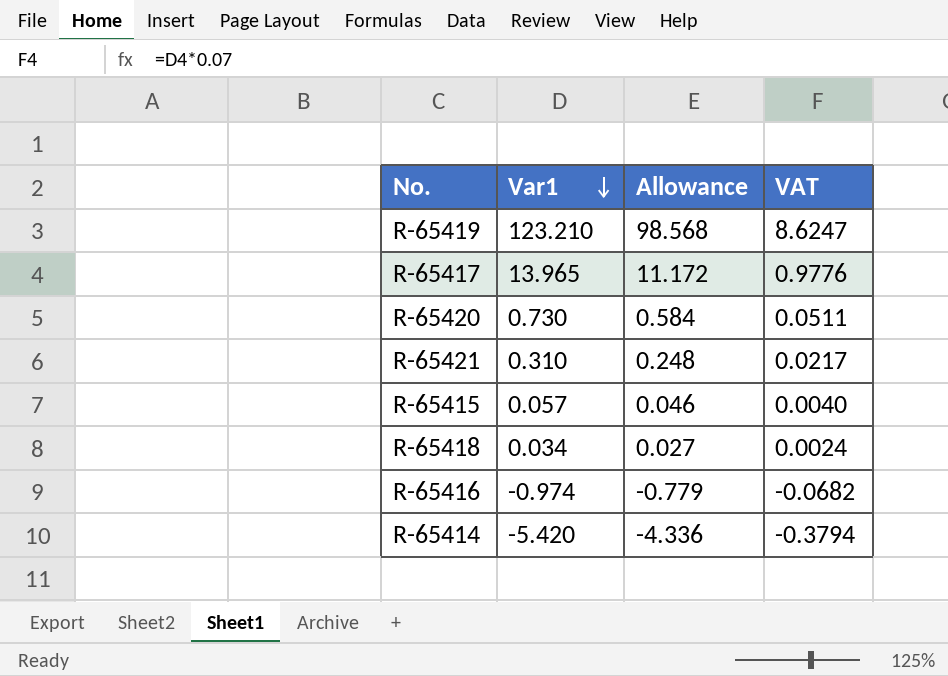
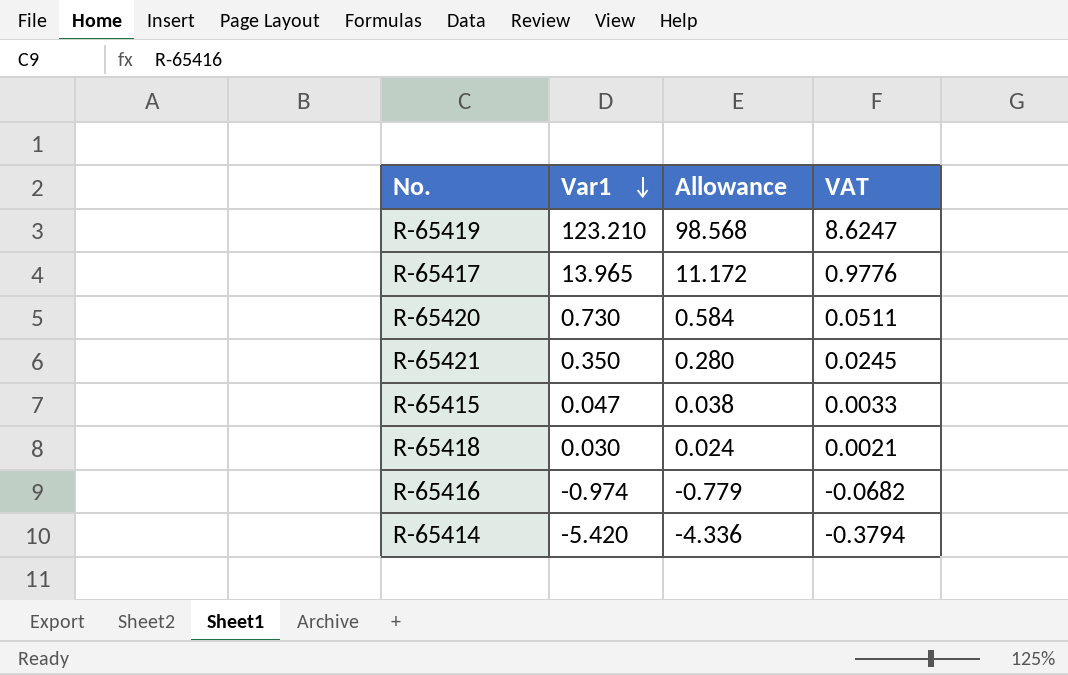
R-65421 | Var1: 0.310 -> 0.350
R-65421 | Allowance: 0.248 -> 0.280
R-65421 | VAT: 0.0217 -> 0.0245
R-65415 | Var1: 0.057 -> 0.047
R-65415 | Allowance: 0.046 -> 0.038
R-65415 | VAT: 0.0040 -> 0.0033
R-65418 | Var1: 0.034 -> 0.030
R-65418 | Allowance: 0.027 -> 0.024
R-65418 | VAT: 0.0024 -> 0.0021

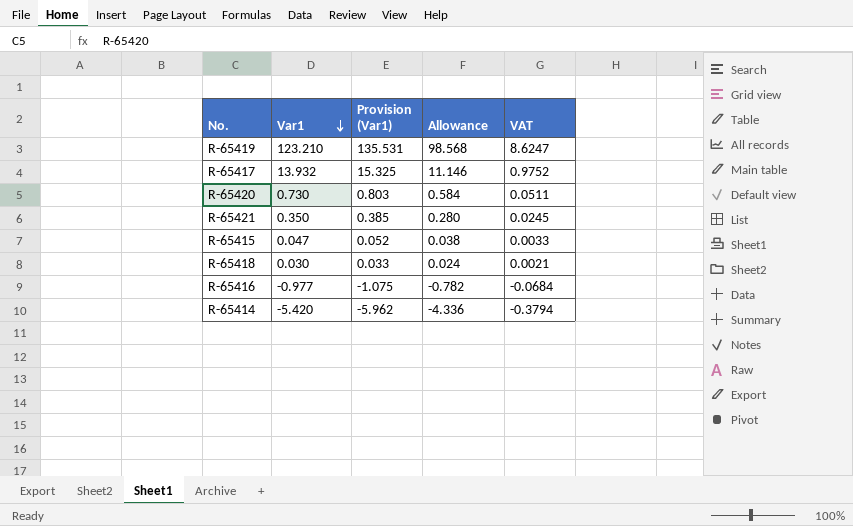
column Provision (Var1) | formula: none -> [Var1] * 1.1
R-65417 | Var1: 13.965 -> 13.932
R-65417 | Allowance: 11.172 -> 11.146
R-65417 | VAT: 0.9776 -> 0.9752
R-65416 | Var1: -0.974 -> -0.977
R-65416 | Allowance: -0.779 -> -0.782
R-65416 | VAT: -0.0682 -> -0.0684

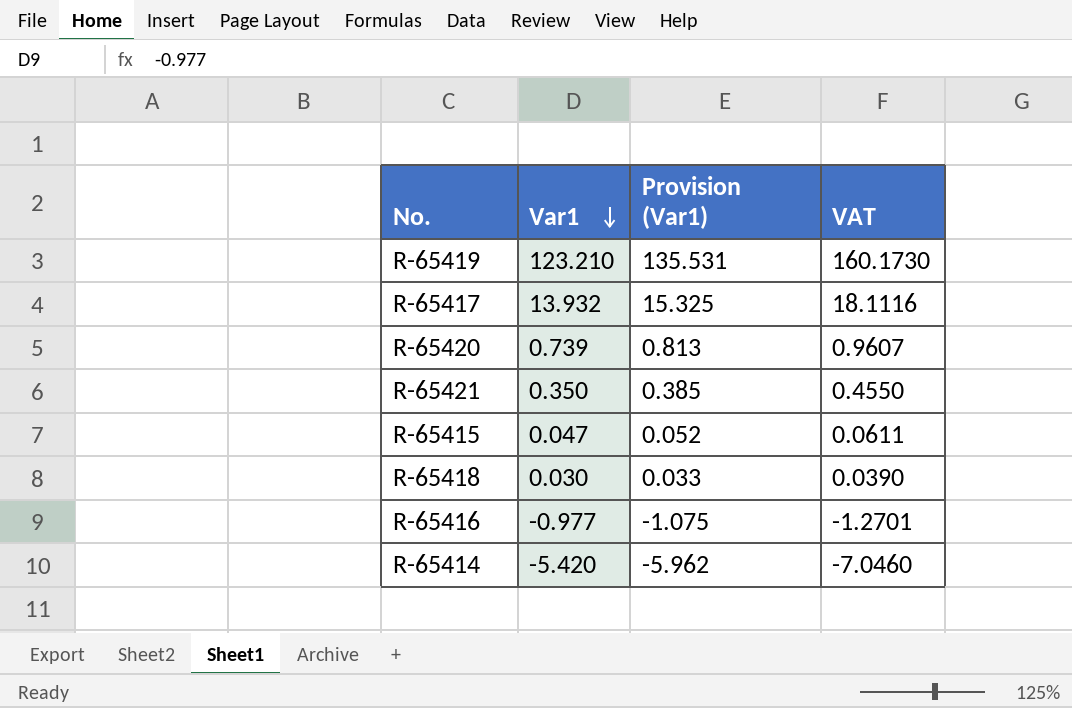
column Allowance | formula: [Var1] * 0.8 -> none
column VAT | formula: [Var1] * 0.07 -> [Var1] * 1.3
R-65420 | Var1: 0.730 -> 0.739
R-65420 | Provision (Var1): 0.803 -> 0.813

